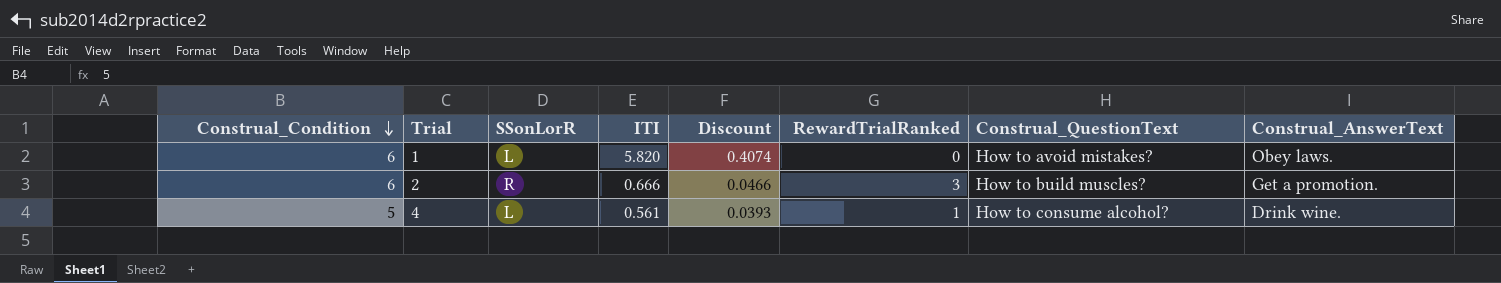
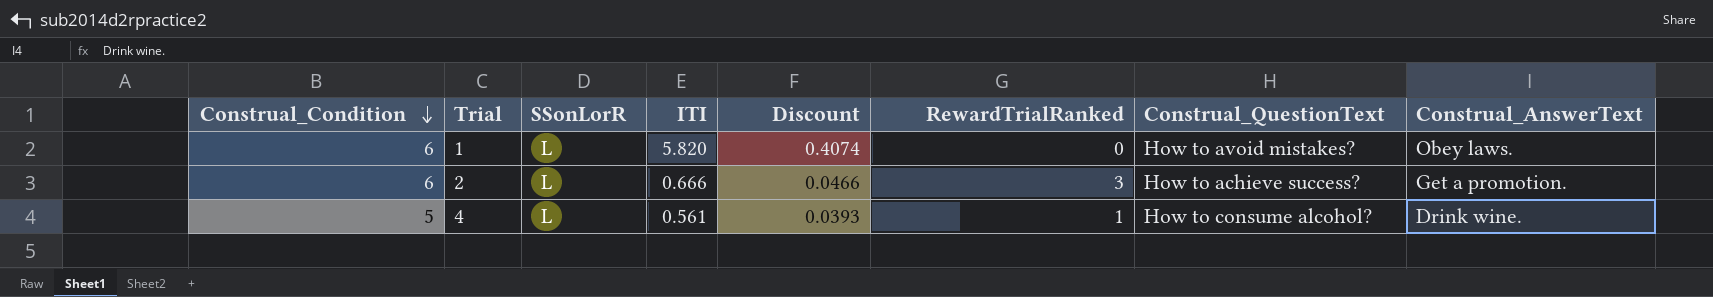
2 | SSonLorR: R -> L
2 | Construal_QuestionText: How to build muscles? -> How to achieve success?

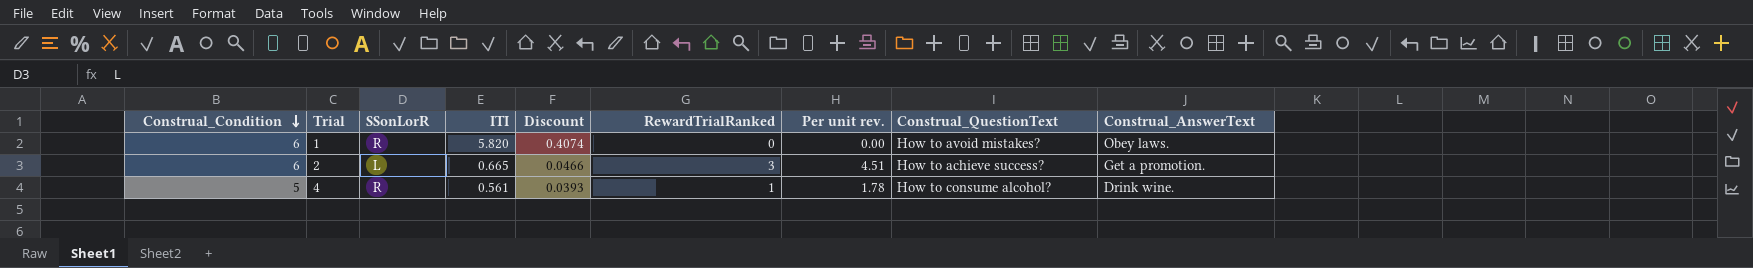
column Per unit rev. | formula: none -> [RewardTrialRanked] / [ITI]
1 | SSonLorR: L -> R
2 | ITI: 0.666 -> 0.665
4 | SSonLorR: L -> R

